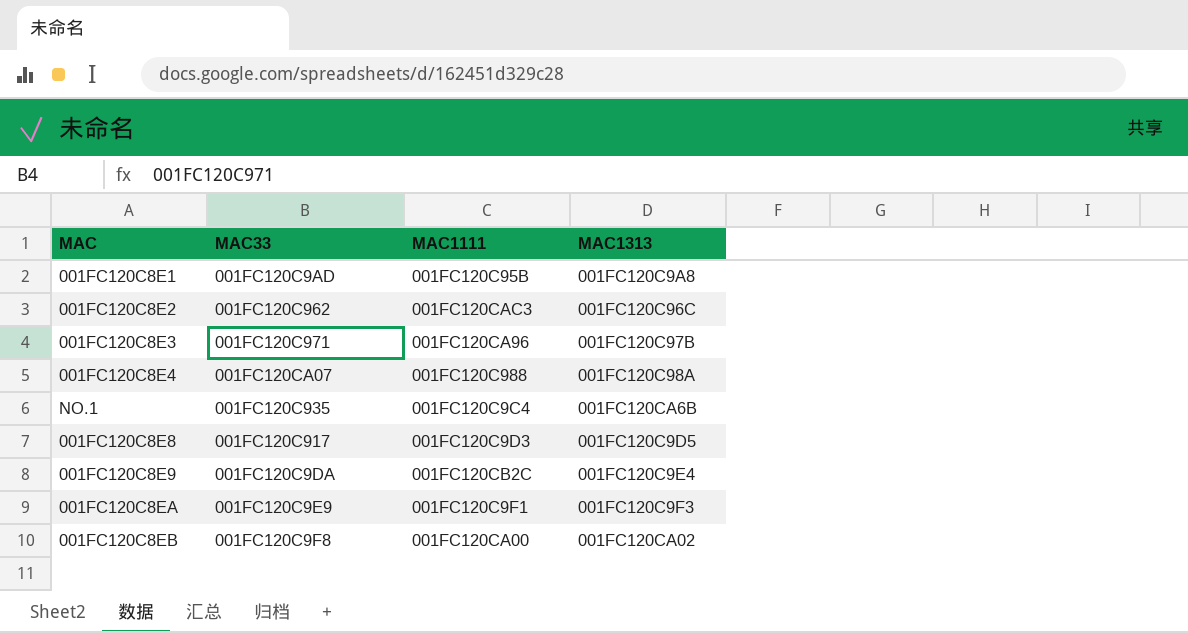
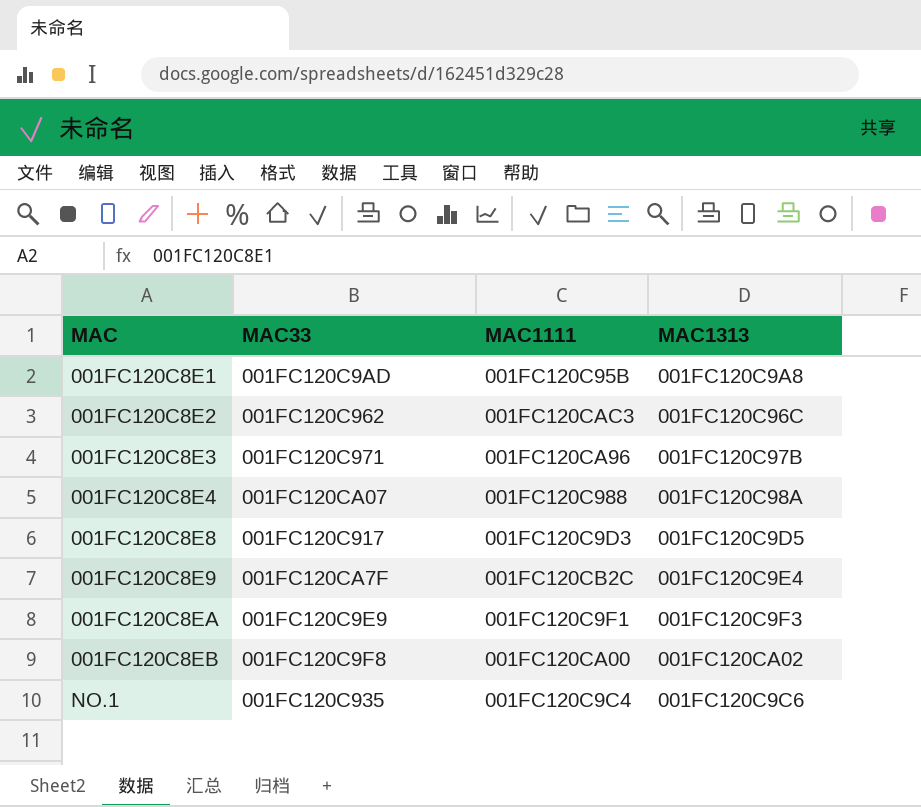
row order: none -> MAC ascending
001FC120C8E9 | MAC33: 001FC120C9DA -> 001FC120CA7F
NO.1 | MAC1313: 001FC120CA6B -> 001FC120C9C6

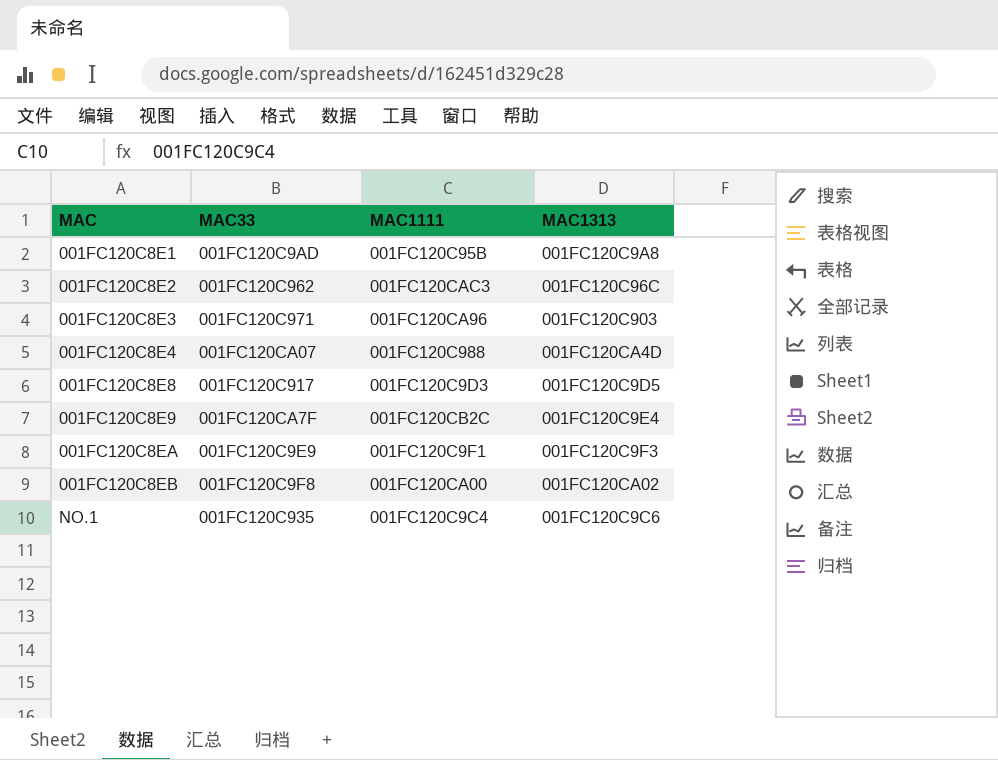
001FC120C8E3 | MAC1313: 001FC120C97B -> 001FC120C903
001FC120C8E4 | MAC1313: 001FC120C98A -> 001FC120CA4D

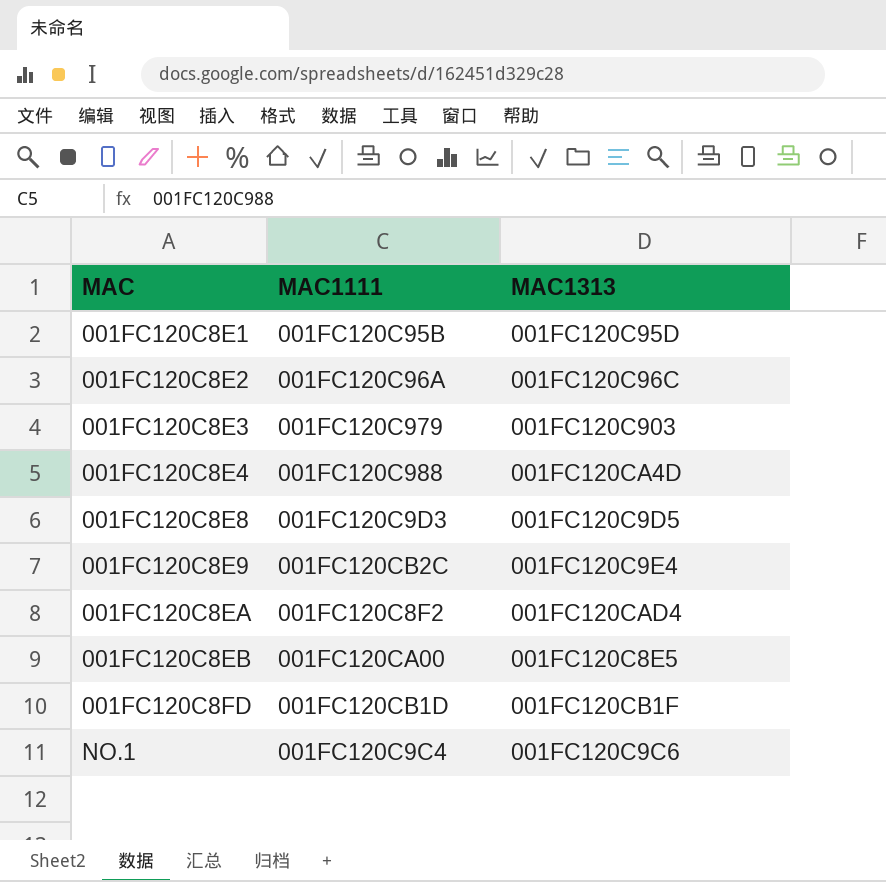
column MAC33 | position: 2 -> none
001FC120C8E1 | MAC1313: 001FC120C9A8 -> 001FC120C95D
001FC120C8E2 | MAC1111: 001FC120CAC3 -> 001FC120C96A
001FC120C8E3 | MAC1111: 001FC120CA96 -> 001FC120C979
001FC120C8EA | MAC1111: 001FC120C9F1 -> 001FC120C8F2
001FC120C8EA | MAC1313: 001FC120C9F3 -> 001FC120CAD4
001FC120C8EB | MAC1313: 001FC120CA02 -> 001FC120C8E5
row 001FC120C8FD: none -> 001FC120CB1D | 001FC120CB1F

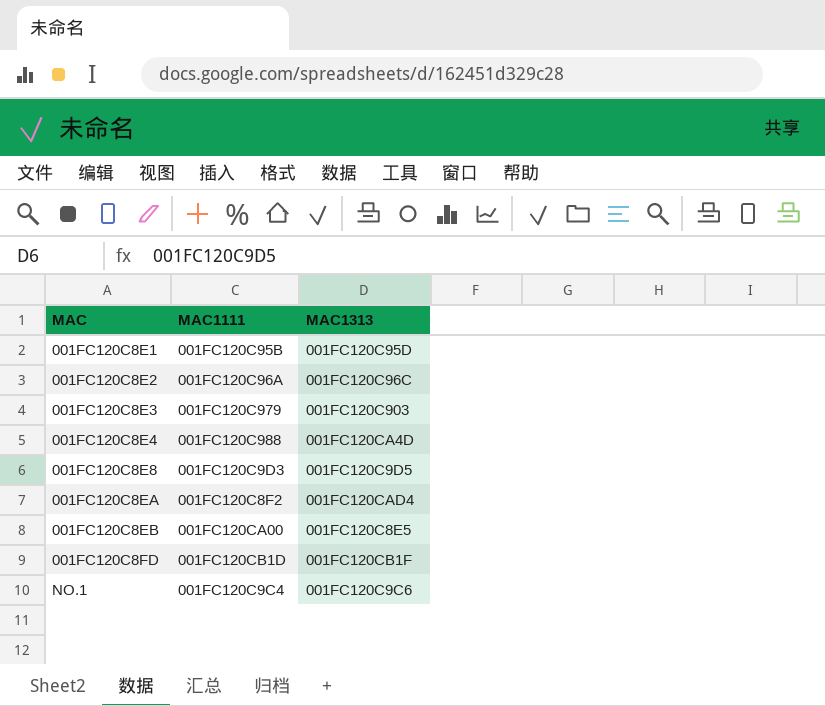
row 001FC120C8E9: 001FC120CB2C | 001FC120C9E4 -> none

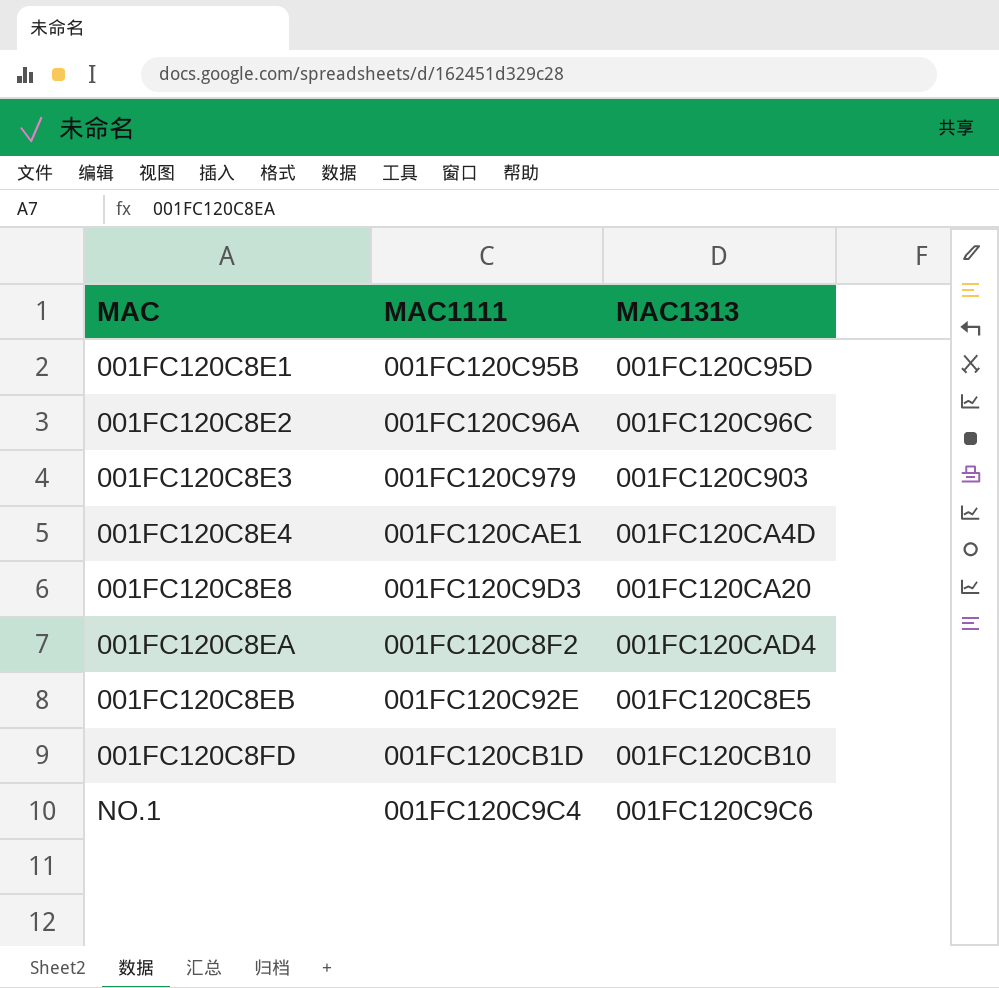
001FC120C8E4 | MAC1111: 001FC120C988 -> 001FC120CAE1
001FC120C8E8 | MAC1313: 001FC120C9D5 -> 001FC120CA20
001FC120C8EB | MAC1111: 001FC120CA00 -> 001FC120C92E
001FC120C8FD | MAC1313: 001FC120CB1F -> 001FC120CB10

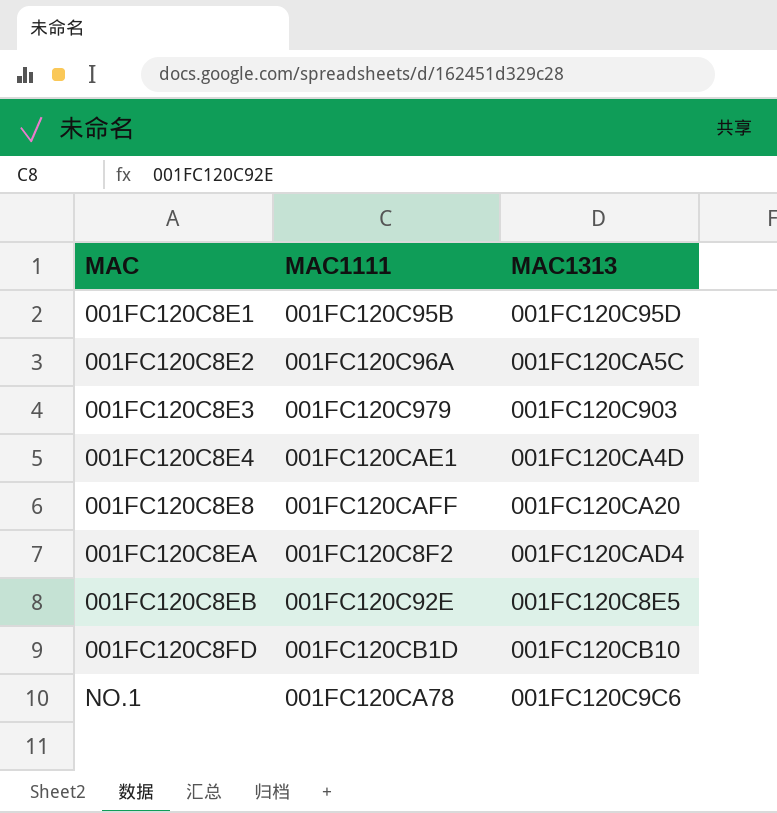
001FC120C8E2 | MAC1313: 001FC120C96C -> 001FC120CA5C
001FC120C8E8 | MAC1111: 001FC120C9D3 -> 001FC120CAFF
NO.1 | MAC1111: 001FC120C9C4 -> 001FC120CA78

